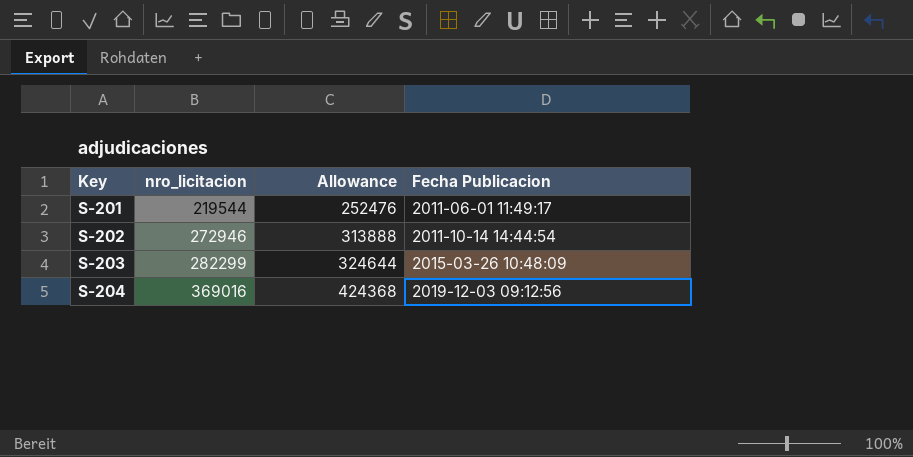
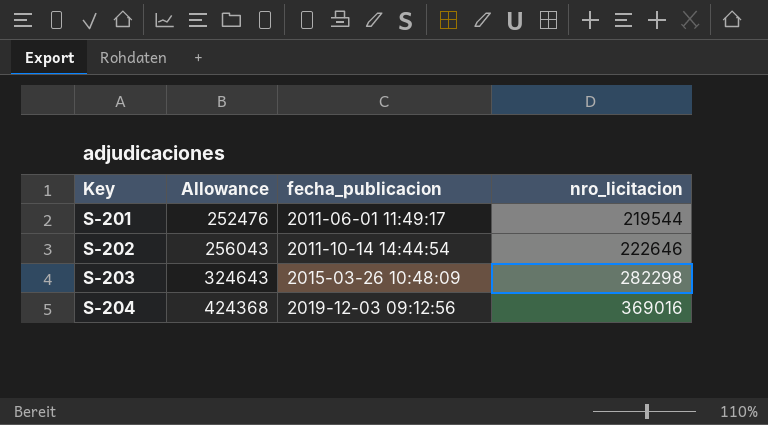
column name: Fecha Publicacion -> fecha_publicacion
column nro_licitacion | position: 2 -> 4
S-202 | Allowance: 313888 -> 256043
S-202 | nro_licitacion: 272946 -> 222646
S-203 | Allowance: 324644 -> 324643
S-203 | nro_licitacion: 282299 -> 282298

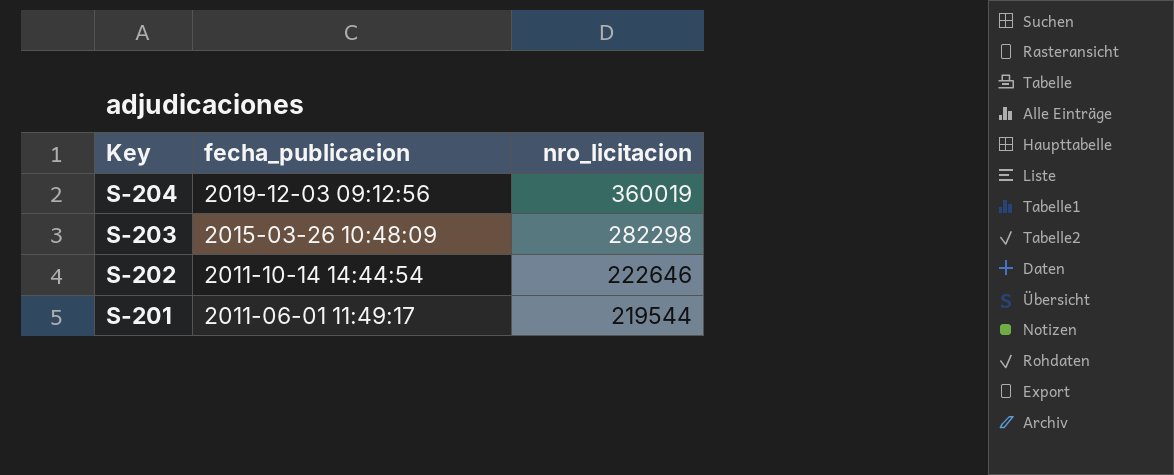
row order: Key ascending -> Key descending
column Allowance | formula: [nro_licitacion] * 1.15 -> none
S-204 | nro_licitacion: 369016 -> 360019

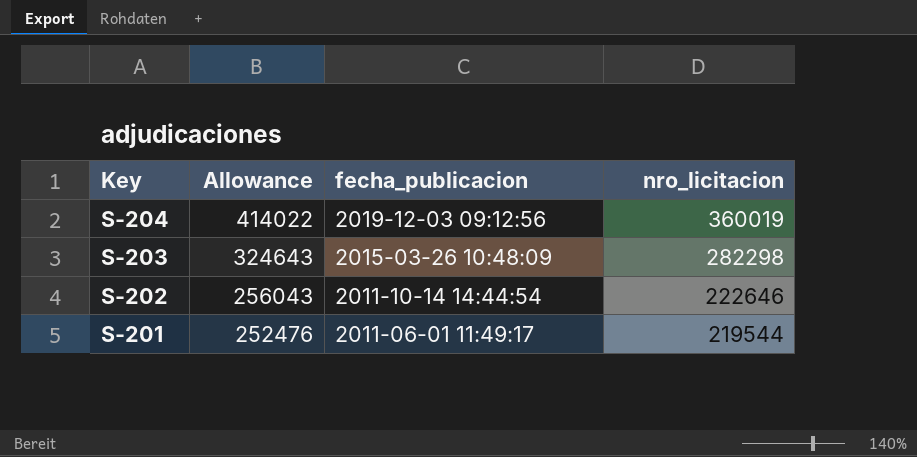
column Allowance | formula: none -> [nro_licitacion] * 1.15

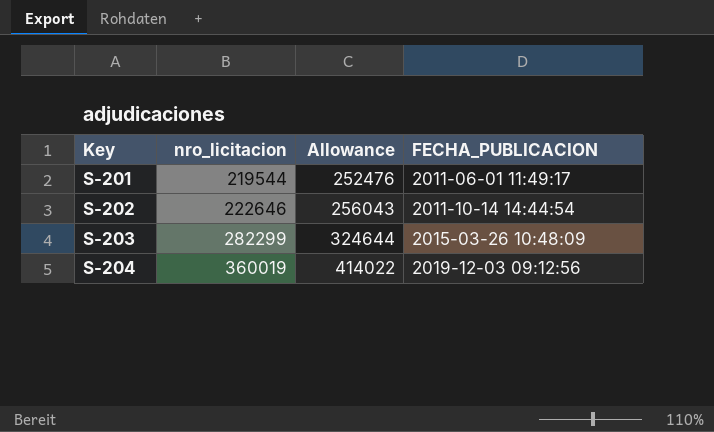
row order: Key descending -> Key ascending
column nro_licitacion | position: 4 -> 2
column name: fecha_publicacion -> FECHA_PUBLICACION
S-203 | nro_licitacion: 282298 -> 282299
S-203 | Allowance: 324643 -> 324644

